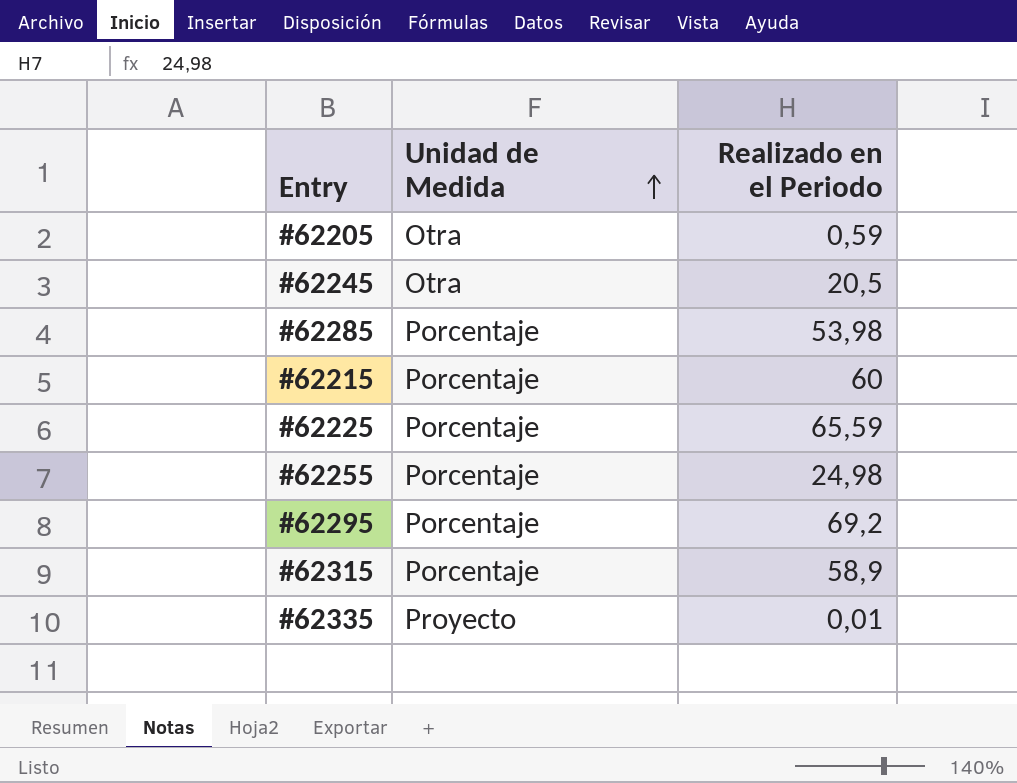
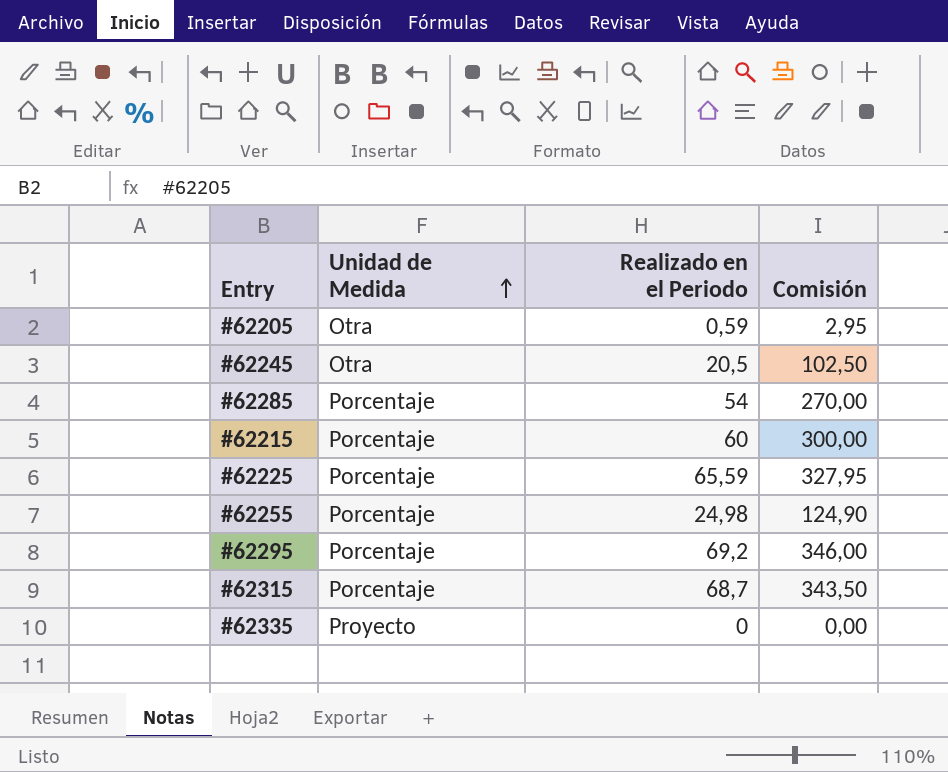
column Comisión | formula: none -> [Realizado en el Periodo] * 5
#62285 | Realizado en el Periodo: 53,98 -> 54
#62315 | Realizado en el Periodo: 58,9 -> 68,7
#62335 | Realizado en el Periodo: 0,01 -> 0

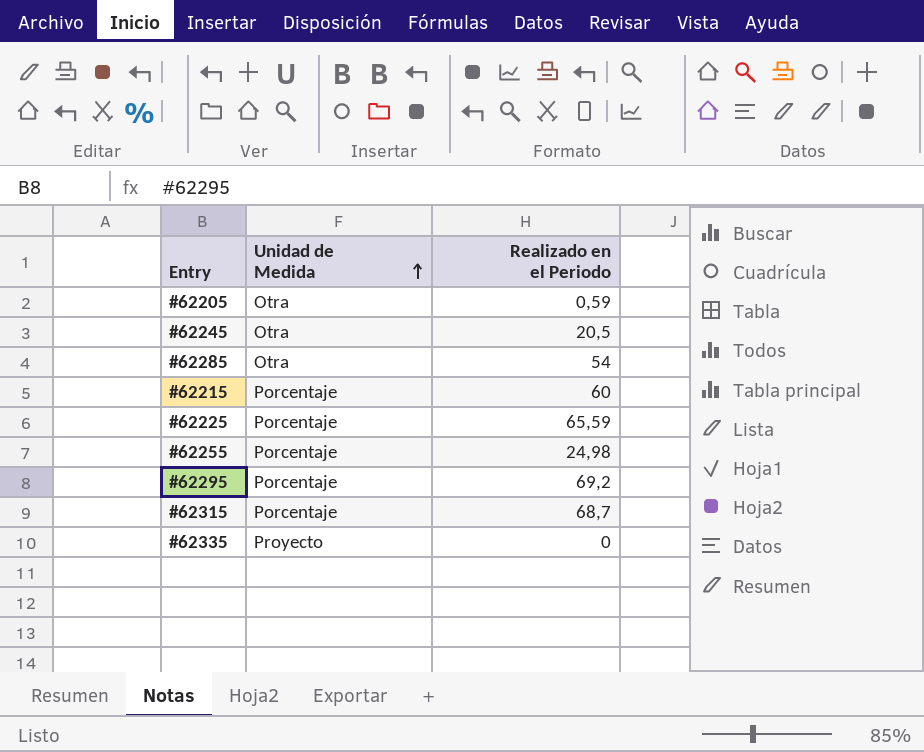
column Comisión | formula: [Realizado en el Periodo] * 5 -> none
#62285 | Unidad de Medida: Porcentaje -> Otra

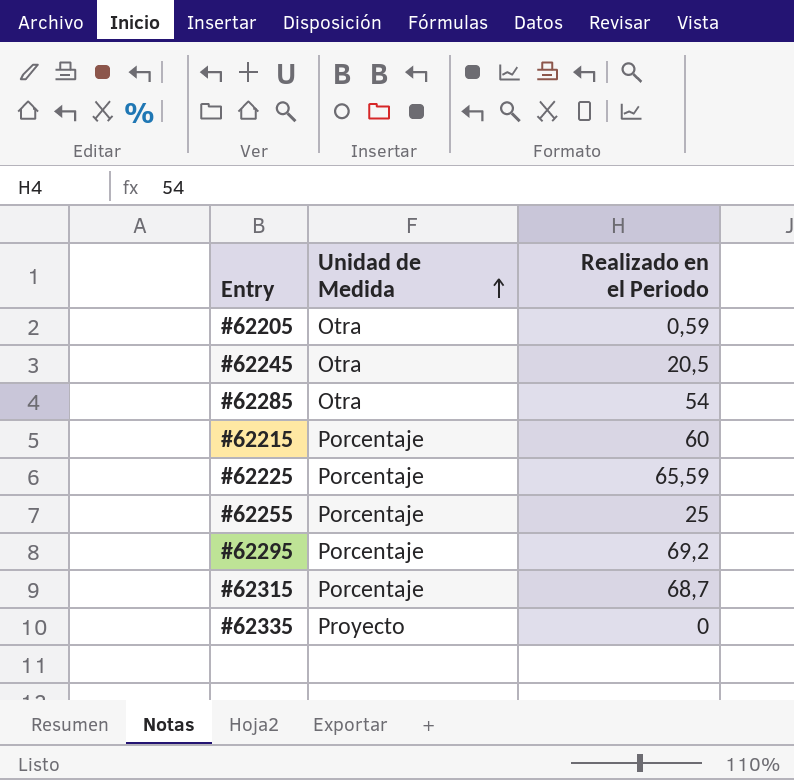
#62255 | Realizado en el Periodo: 24,98 -> 25

